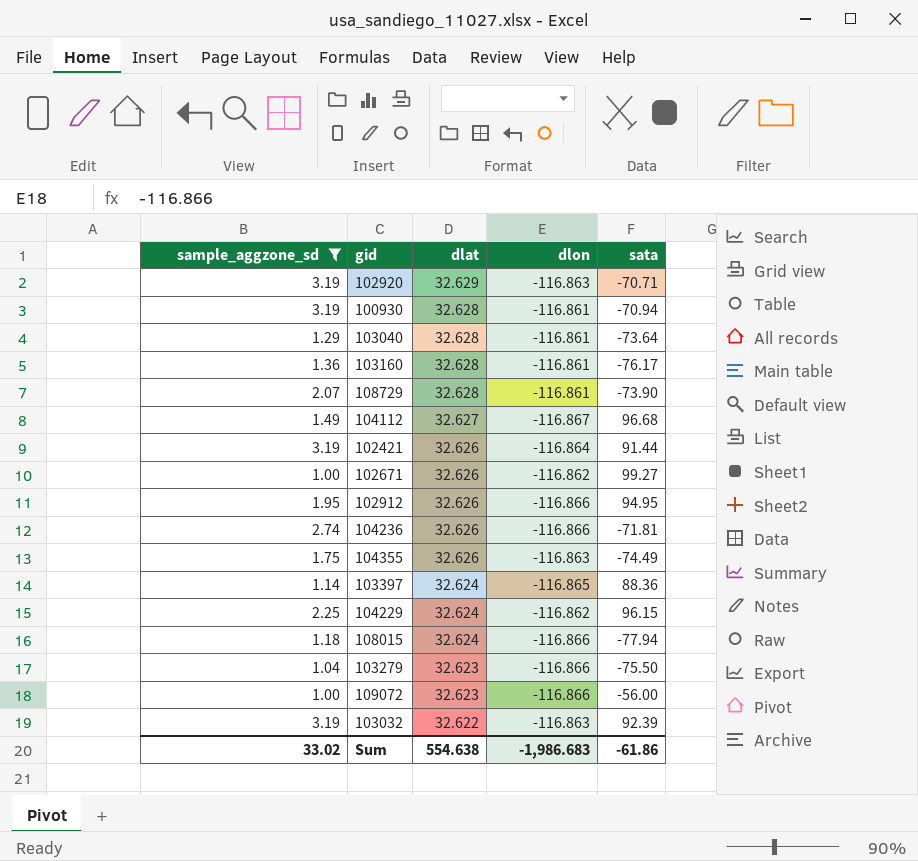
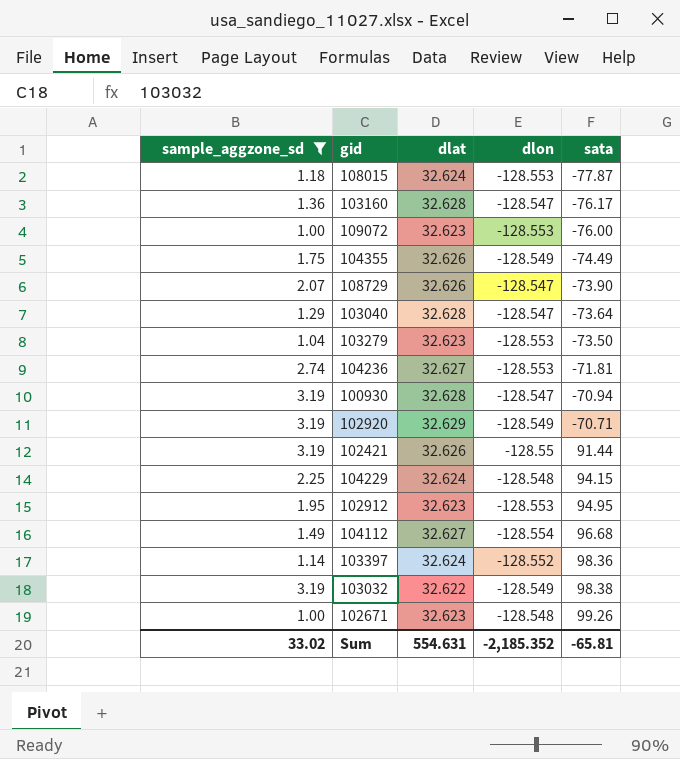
row order: dlat descending -> sata ascending
108015 | dlon: -116.866 -> -128.553
108015 | sata: -77.94 -> -77.87
103160 | dlon: -116.861 -> -128.547
109072 | dlon: -116.866 -> -128.553
109072 | sata: -56.00 -> -76.00
104355 | dlon: -116.863 -> -128.549
108729 | dlat: 32.628 -> 32.626
108729 | dlon: -116.861 -> -128.547
103040 | dlon: -116.861 -> -128.547
103279 | dlon: -116.866 -> -128.553
103279 | sata: -75.50 -> -73.50
104236 | dlat: 32.626 -> 32.627
104236 | dlon: -116.866 -> -128.553
100930 | dlon: -116.861 -> -128.547
102920 | dlon: -116.863 -> -128.549
102421 | dlon: -116.864 -> -128.55
104229 | dlon: -116.862 -> -128.548
104229 | sata: 96.15 -> 94.15
102912 | dlat: 32.626 -> 32.623
102912 | dlon: -116.866 -> -128.553
104112 | dlon: -116.867 -> -128.554
103397 | dlon: -116.865 -> -128.552
103397 | sata: 88.36 -> 98.36
103032 | dlon: -116.863 -> -128.549
103032 | sata: 92.39 -> 98.38
102671 | dlat: 32.626 -> 32.623
102671 | dlon: -116.862 -> -128.548
102671 | sata: 99.27 -> 99.26
Sum | dlat: 554.638 -> 554.631
Sum | dlon: -1,986.683 -> -2,185.352
Sum | sata: -61.86 -> -65.81

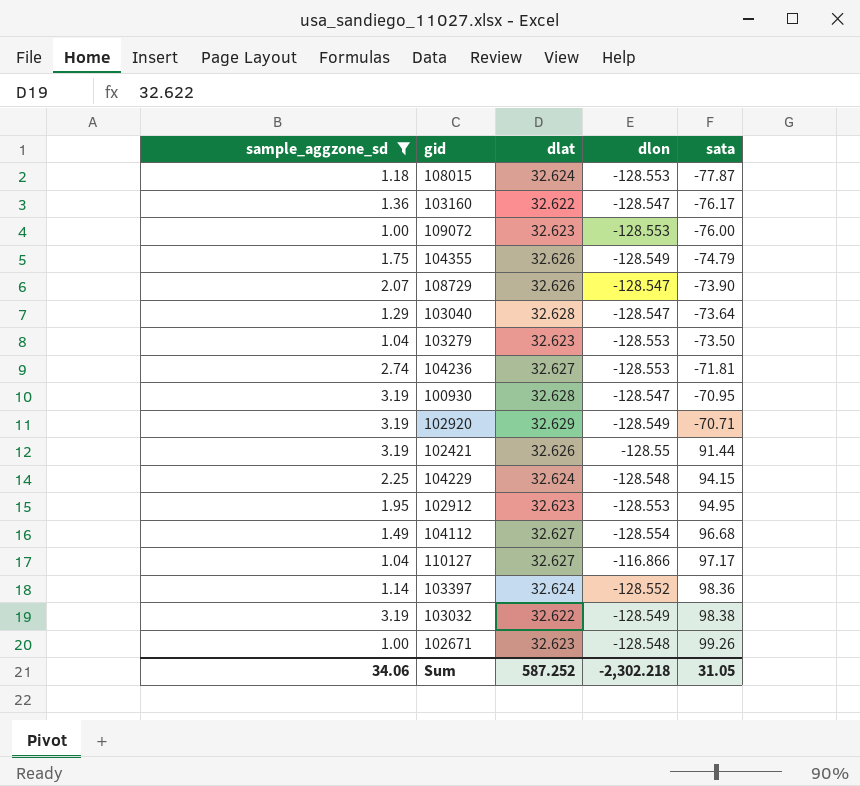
103160 | dlat: 32.628 -> 32.622
104355 | sata: -74.49 -> -74.79
100930 | sata: -70.94 -> -70.95
row 110127: none -> 1.04 | 32.627 | -116.866 | 97.17
Sum | sample_aggzone_sd: 33.02 -> 34.06
Sum | dlat: 554.631 -> 587.252
Sum | dlon: -2,185.352 -> -2,302.218
Sum | sata: -65.81 -> 31.05

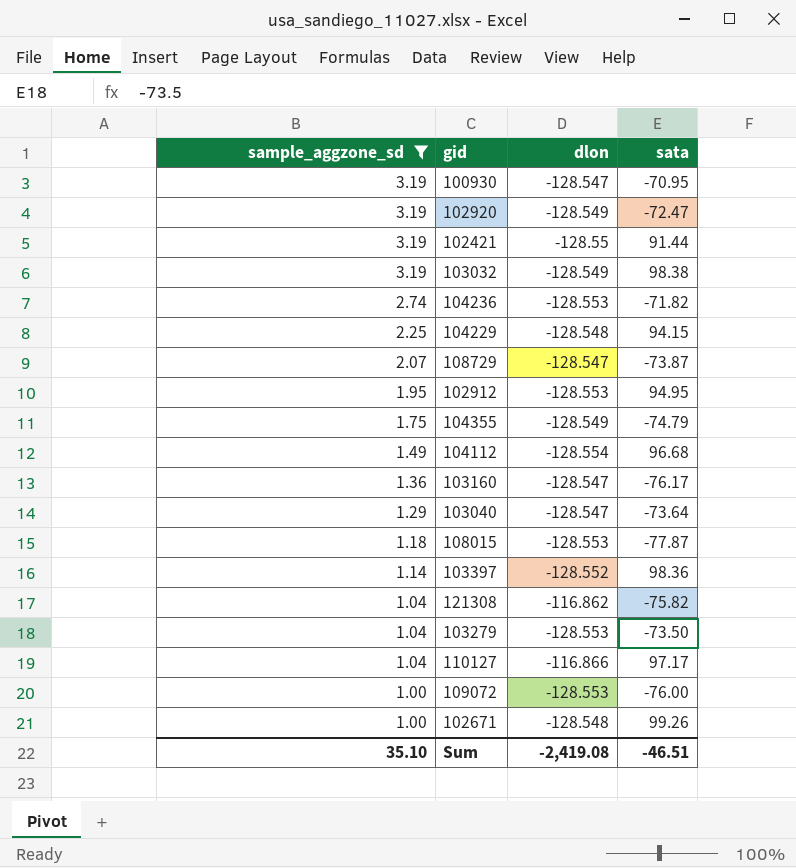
row order: sata ascending -> sample_aggzone_sd descending
column dlat | position: 3 -> none
102920 | sata: -70.71 -> -72.47
104236 | sata: -71.81 -> -71.82
108729 | sata: -73.90 -> -73.87
row 121308: none -> 1.04 | -116.862 | -75.82
Sum | sample_aggzone_sd: 34.06 -> 35.10
Sum | dlon: -2,302.218 -> -2,419.08
Sum | sata: 31.05 -> -46.51

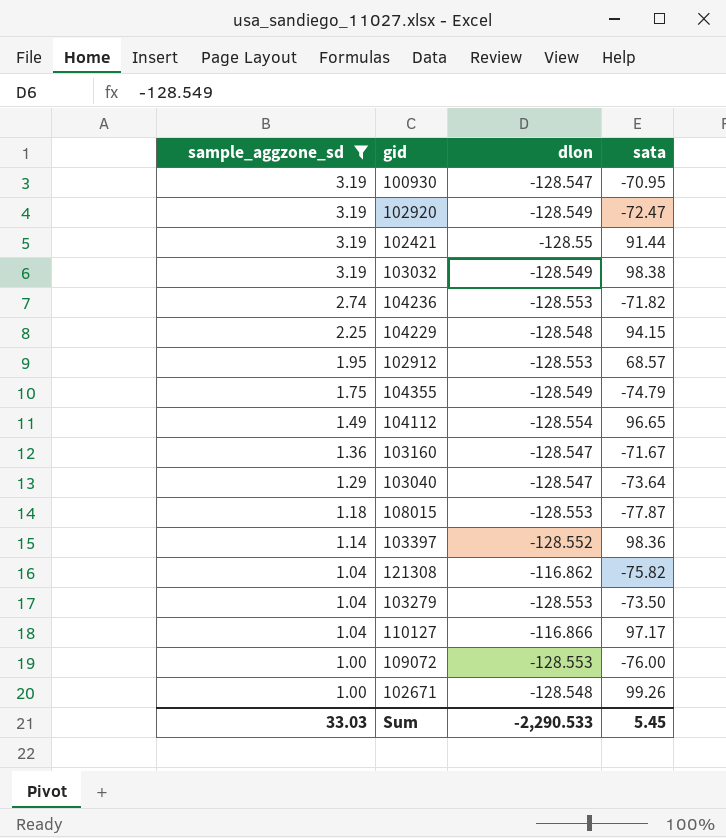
row 108729: 2.07 | -128.547 | -73.87 -> none
102912 | sata: 94.95 -> 68.57
104112 | sata: 96.68 -> 96.65
103160 | sata: -76.17 -> -71.67
Sum | sample_aggzone_sd: 35.10 -> 33.03
Sum | dlon: -2,419.08 -> -2,290.533
Sum | sata: -46.51 -> 5.45

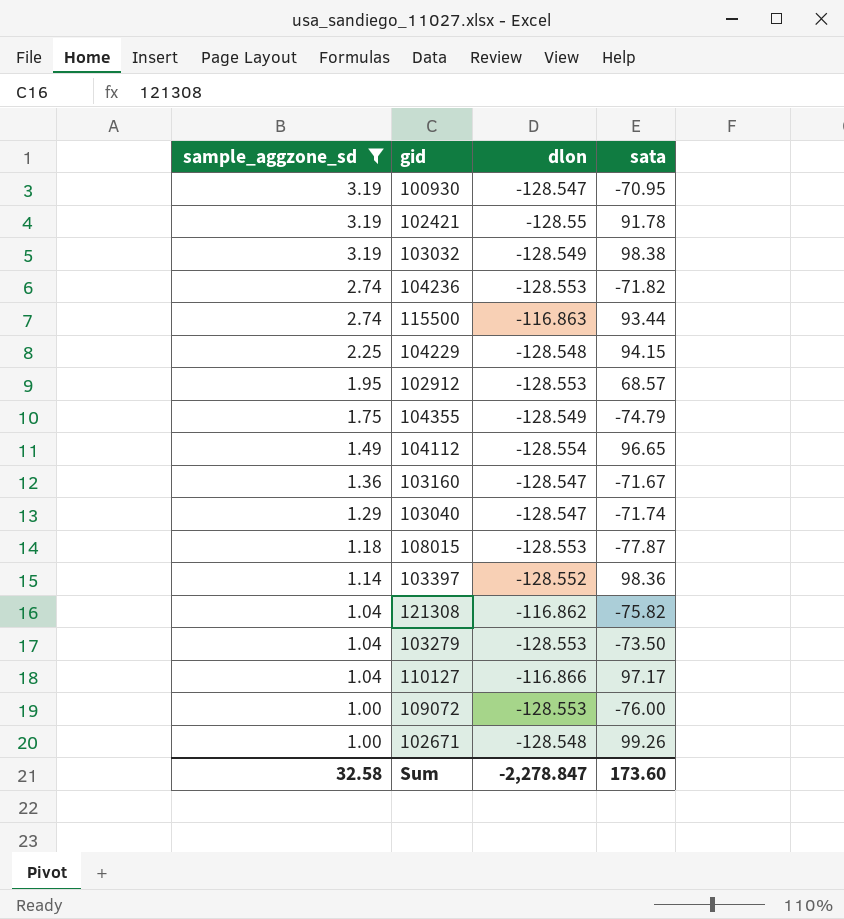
row 102920: 3.19 | -128.549 | -72.47 -> none
102421 | sata: 91.44 -> 91.78
row 115500: none -> 2.74 | -116.863 | 93.44
103040 | sata: -73.64 -> -71.74
Sum | sample_aggzone_sd: 33.03 -> 32.58
Sum | dlon: -2,290.533 -> -2,278.847
Sum | sata: 5.45 -> 173.60

